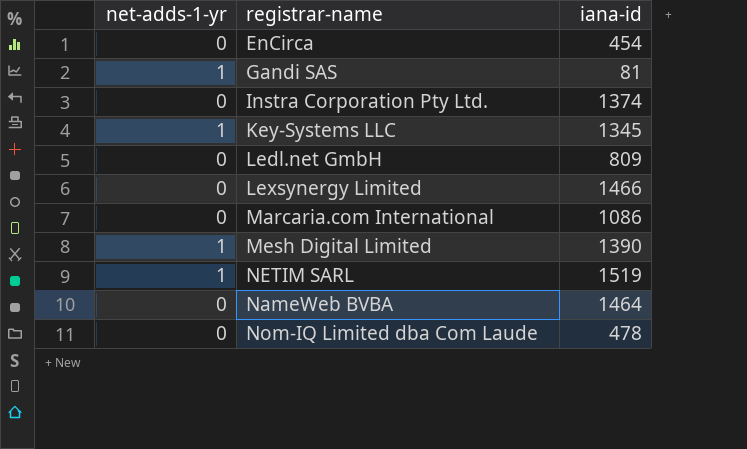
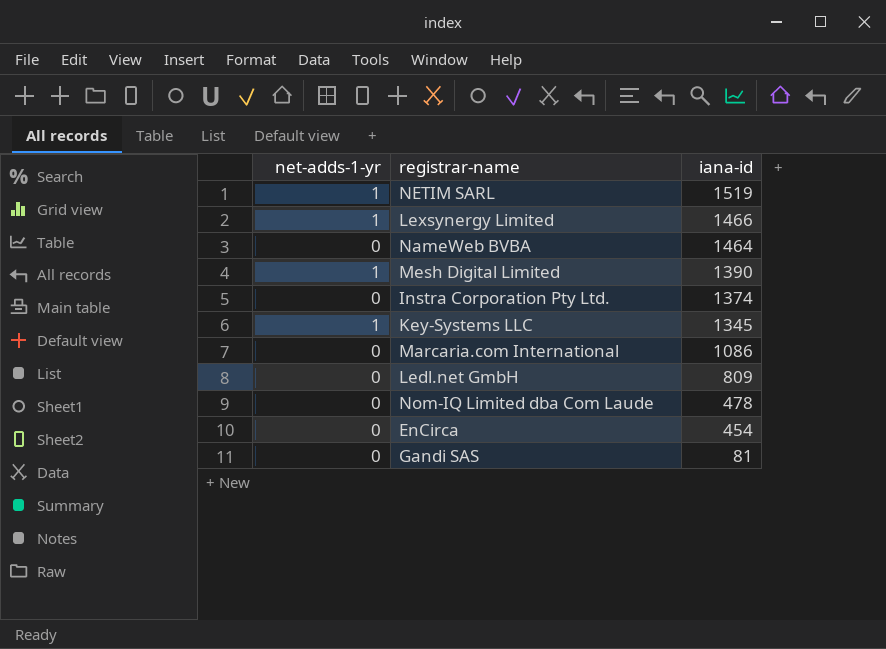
row order: none -> iana-id descending
Lexsynergy Limited | net-adds-1-yr: 0 -> 1
Gandi SAS | net-adds-1-yr: 1 -> 0

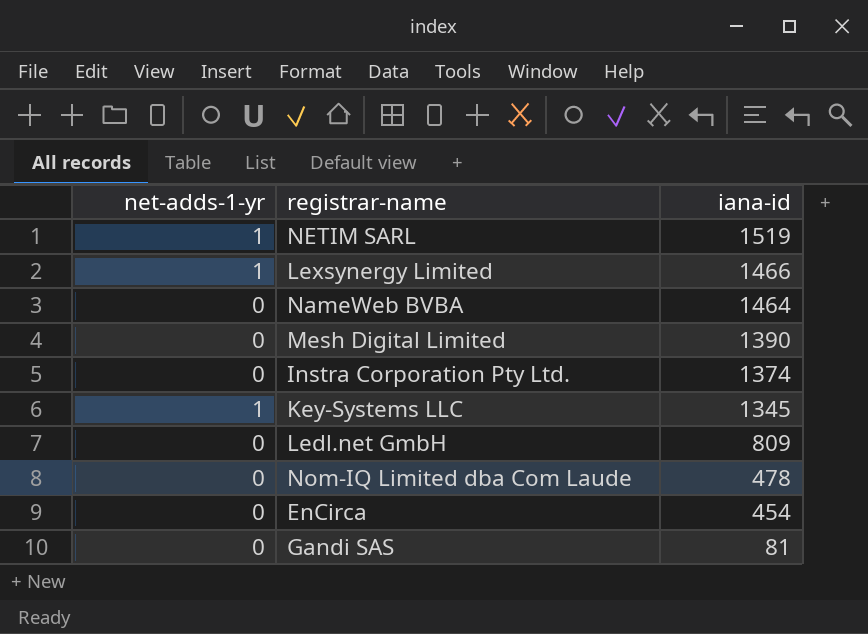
row Marcaria.com International: 0 | 1086 -> none
Mesh Digital Limited | net-adds-1-yr: 1 -> 0

